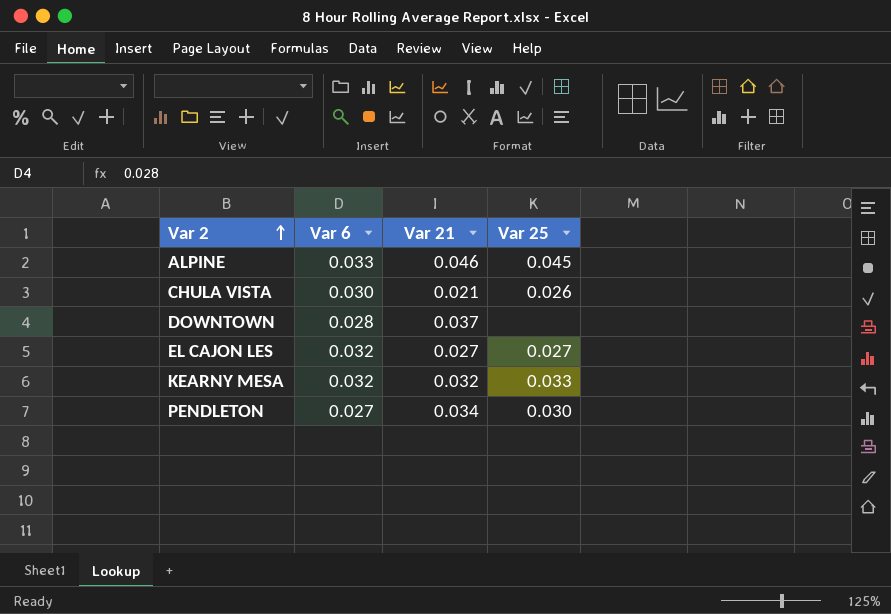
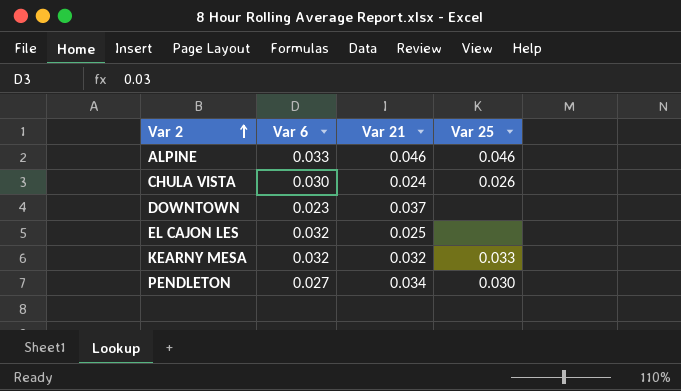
ALPINE | Var 25: 0.045 -> 0.046
CHULA VISTA | Var 21: 0.021 -> 0.024
DOWNTOWN | Var 6: 0.028 -> 0.023
EL CAJON LES | Var 21: 0.027 -> 0.025
EL CAJON LES | Var 25: 0.027 -> none

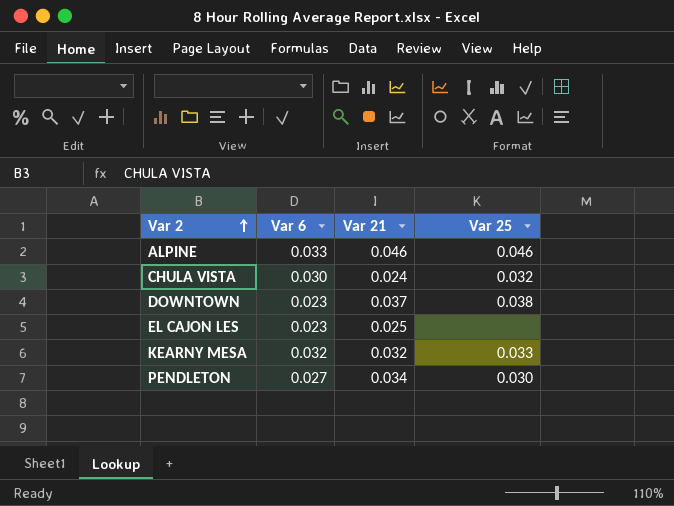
CHULA VISTA | Var 25: 0.026 -> 0.032
DOWNTOWN | Var 25: none -> 0.038
EL CAJON LES | Var 6: 0.032 -> 0.023

